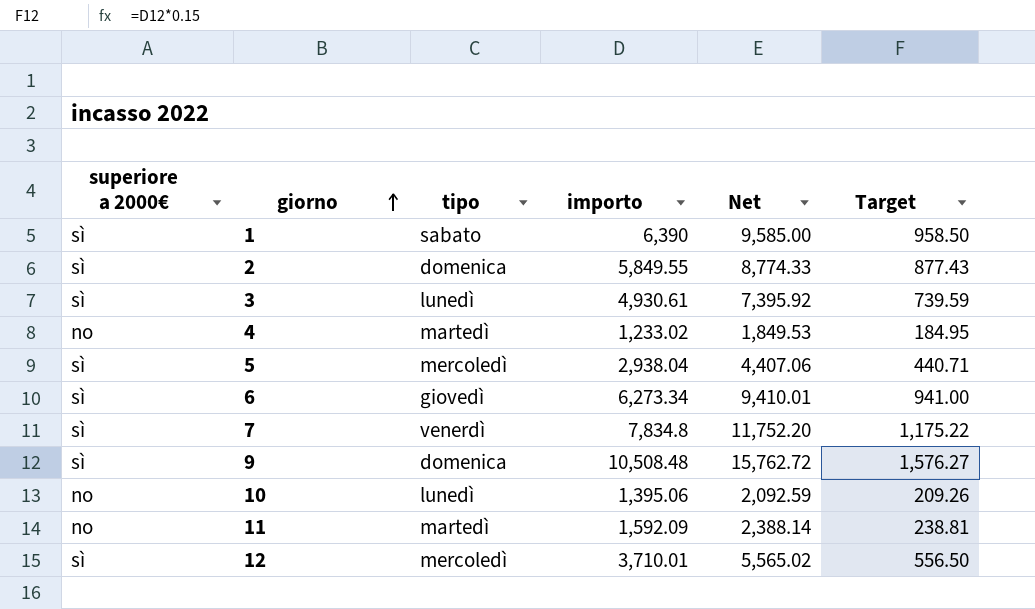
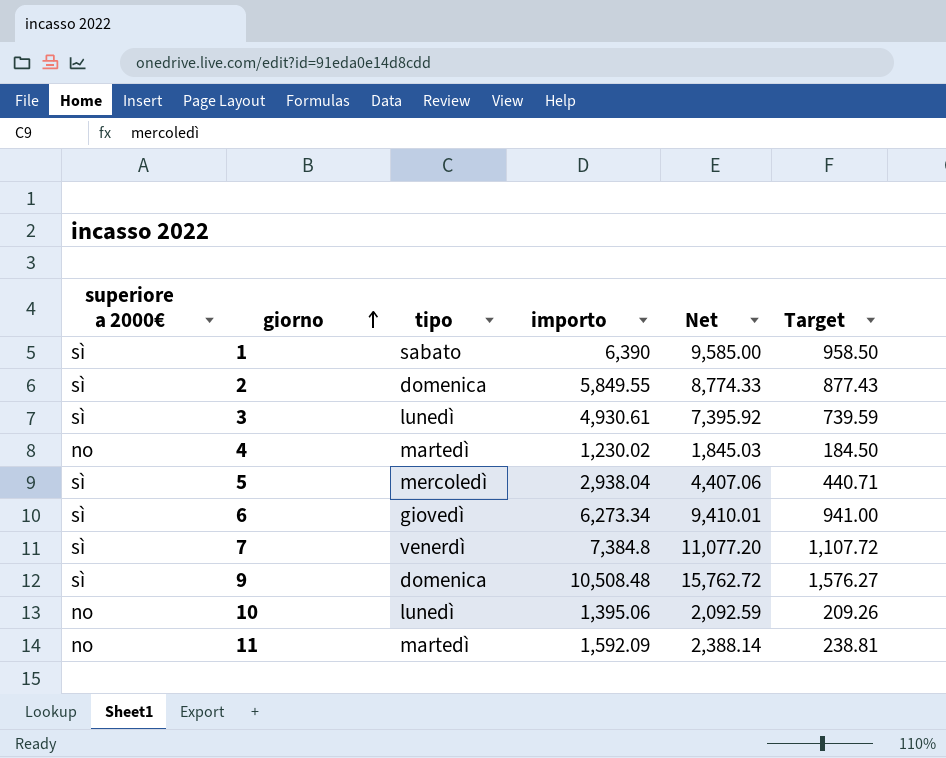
row 12: sì | mercoledì | 3,710.01 | 5,565.02 | 556.50 -> none
4 | importo: 1,233.02 -> 1,230.02
4 | Net: 1,849.53 -> 1,845.03
4 | Target: 184.95 -> 184.50
7 | importo: 7,834.8 -> 7,384.8
7 | Net: 11,752.20 -> 11,077.20
7 | Target: 1,175.22 -> 1,107.72

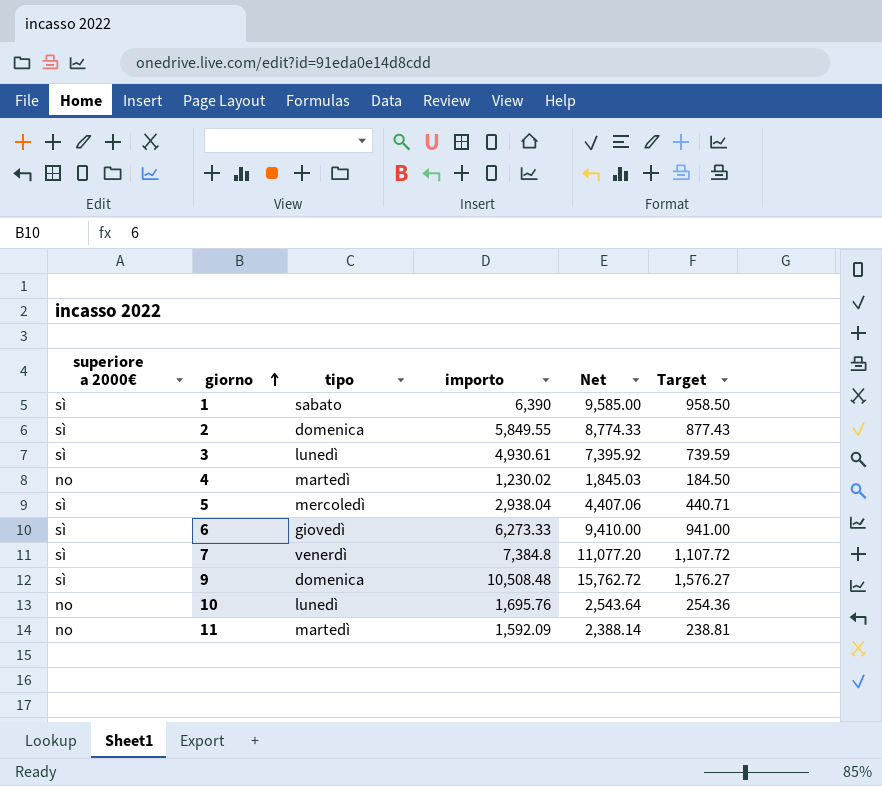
6 | importo: 6,273.34 -> 6,273.33
6 | Net: 9,410.01 -> 9,410.00
10 | importo: 1,395.06 -> 1,695.76
10 | Net: 2,092.59 -> 2,543.64
10 | Target: 209.26 -> 254.36

